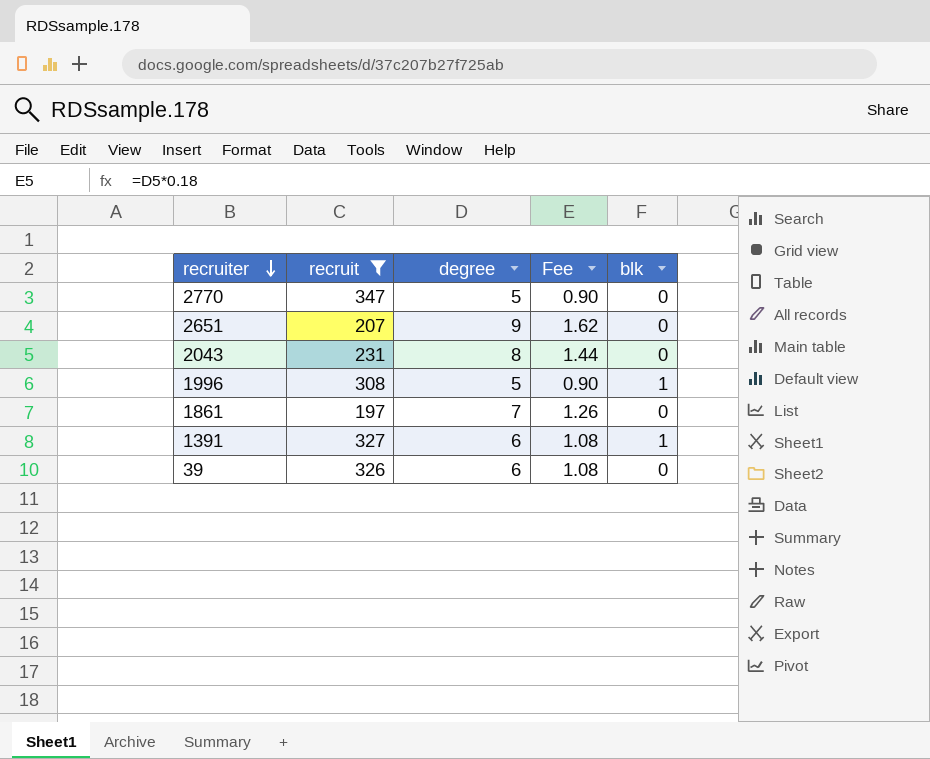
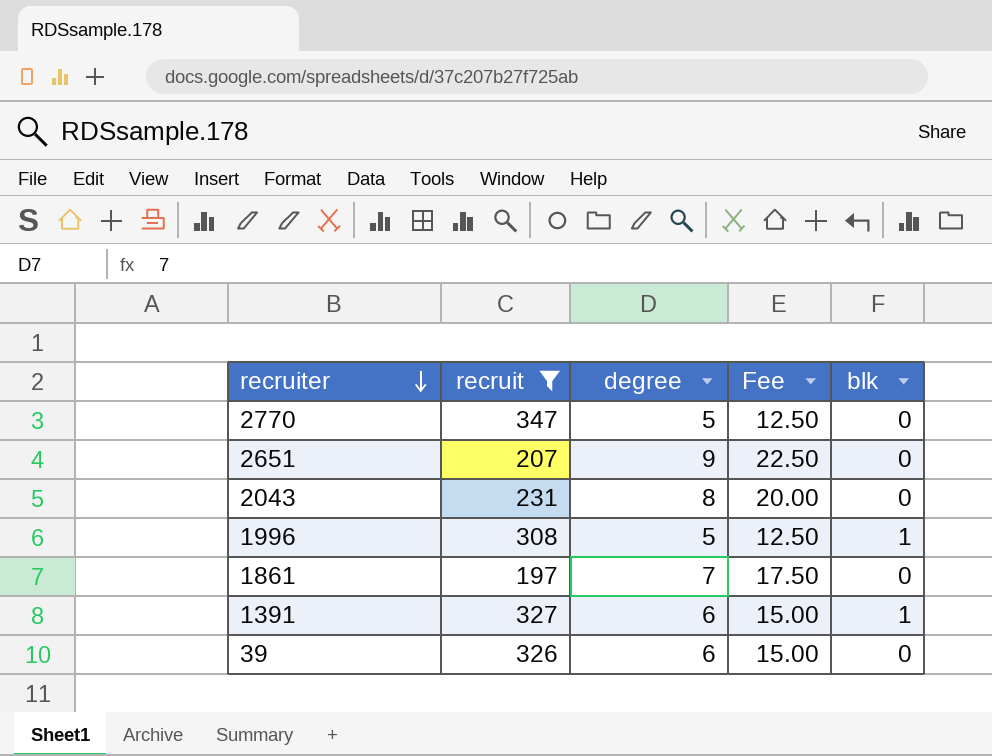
column Fee | formula: [degree] * 0.18 -> [degree] * 2.5

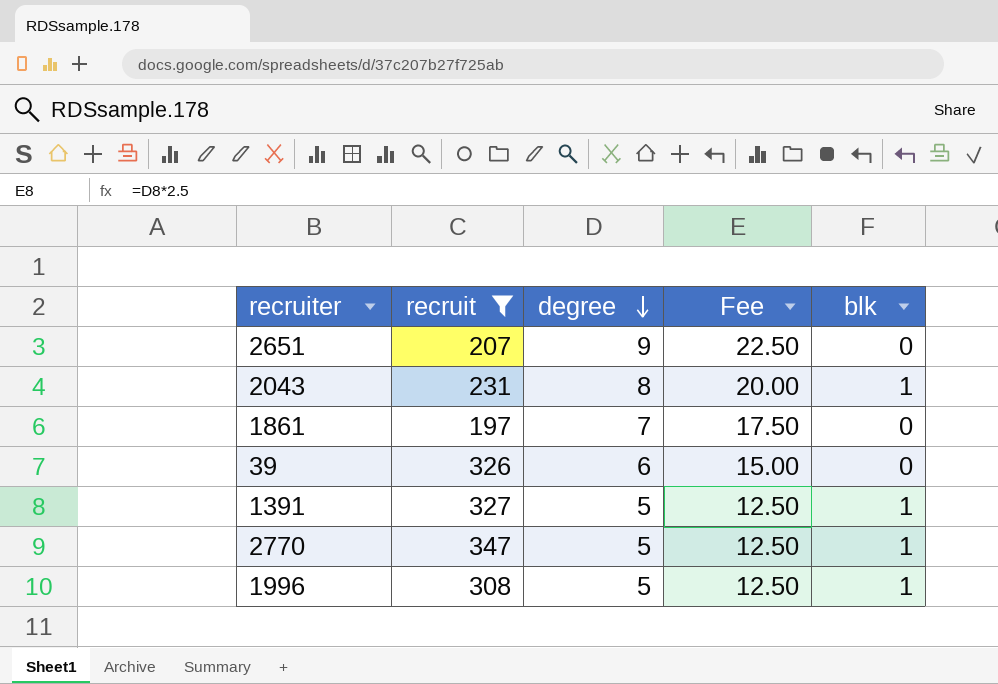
row order: recruiter descending -> degree descending
2043 | blk: 0 -> 1
1391 | degree: 6 -> 5
1391 | Fee: 15.00 -> 12.50
2770 | blk: 0 -> 1

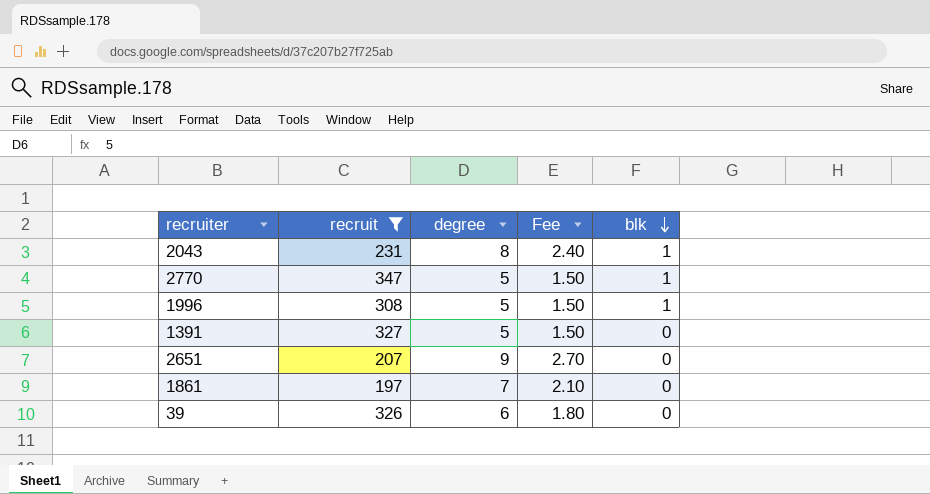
row order: degree descending -> blk descending
column Fee | formula: [degree] * 2.5 -> [degree] * 0.3
1391 | blk: 1 -> 0

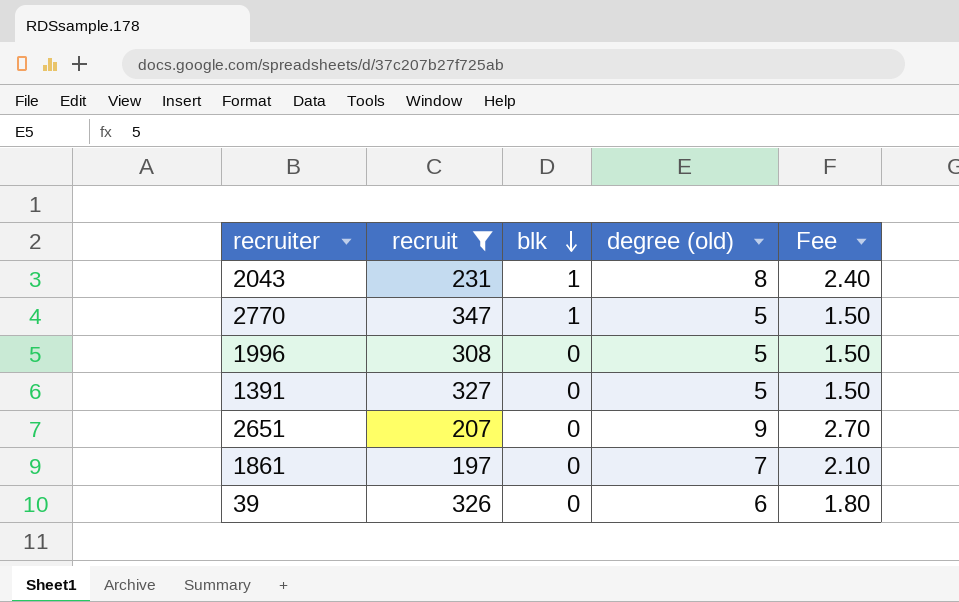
column blk | position: 5 -> 3
column name: degree -> degree (old)
1996 | blk: 1 -> 0

